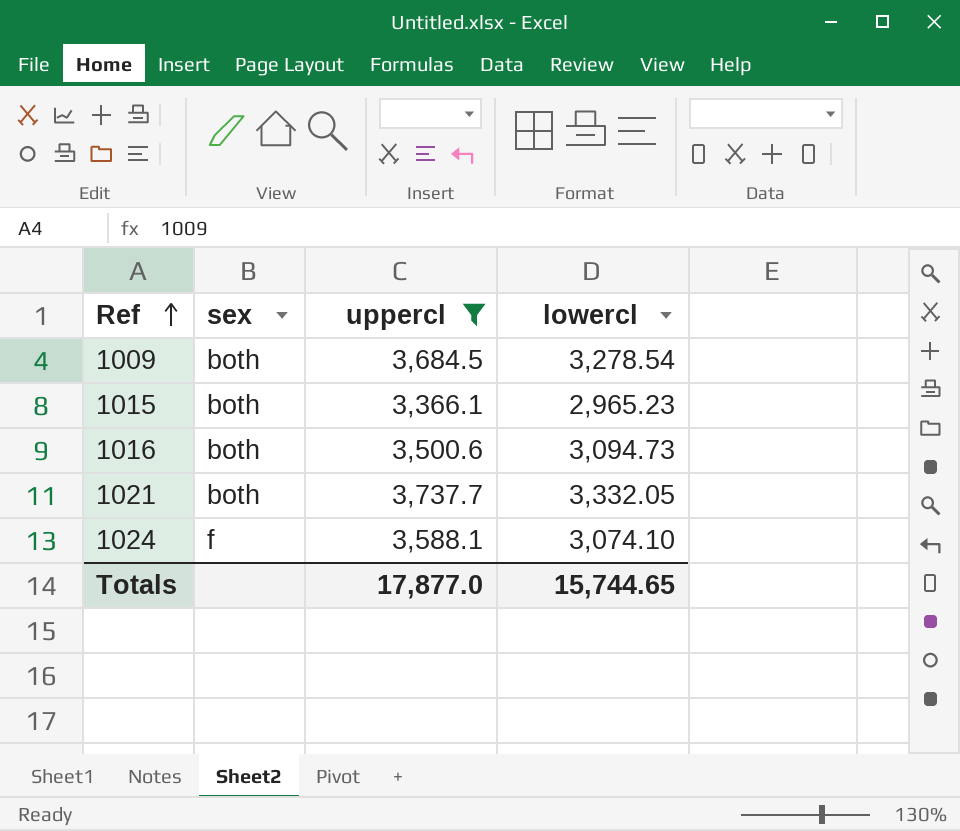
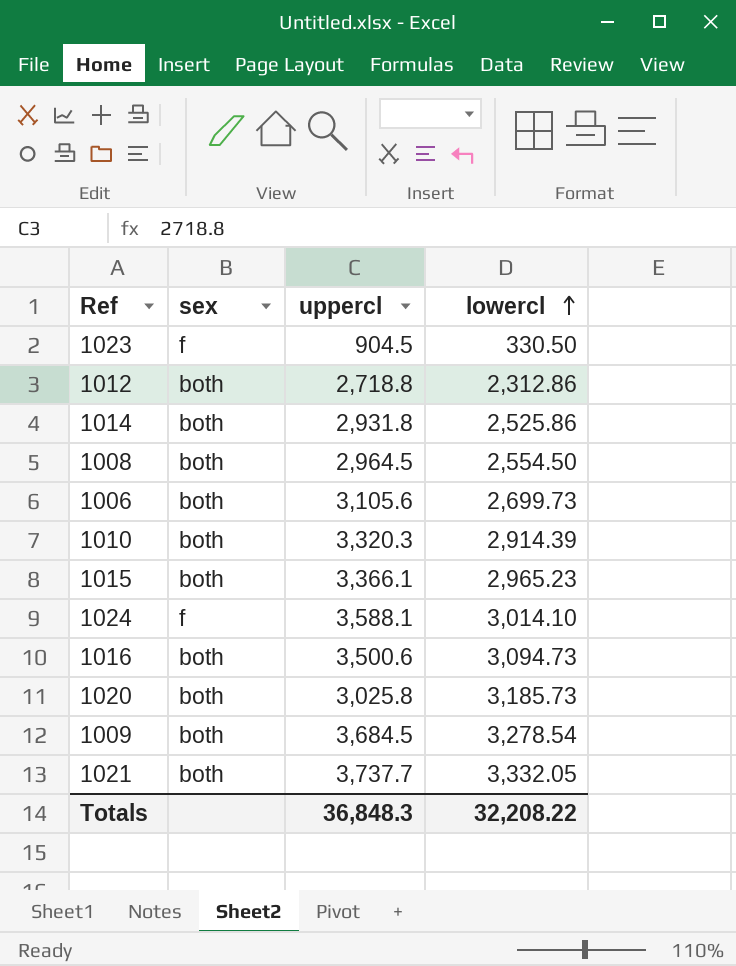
filter: uppercl >= 3,366.1 -> none
row order: Ref ascending -> lowercl ascending
1024 | lowercl: 3,074.10 -> 3,014.10
Totals | uppercl: 17,877.0 -> 36,848.3
Totals | lowercl: 15,744.65 -> 32,208.22

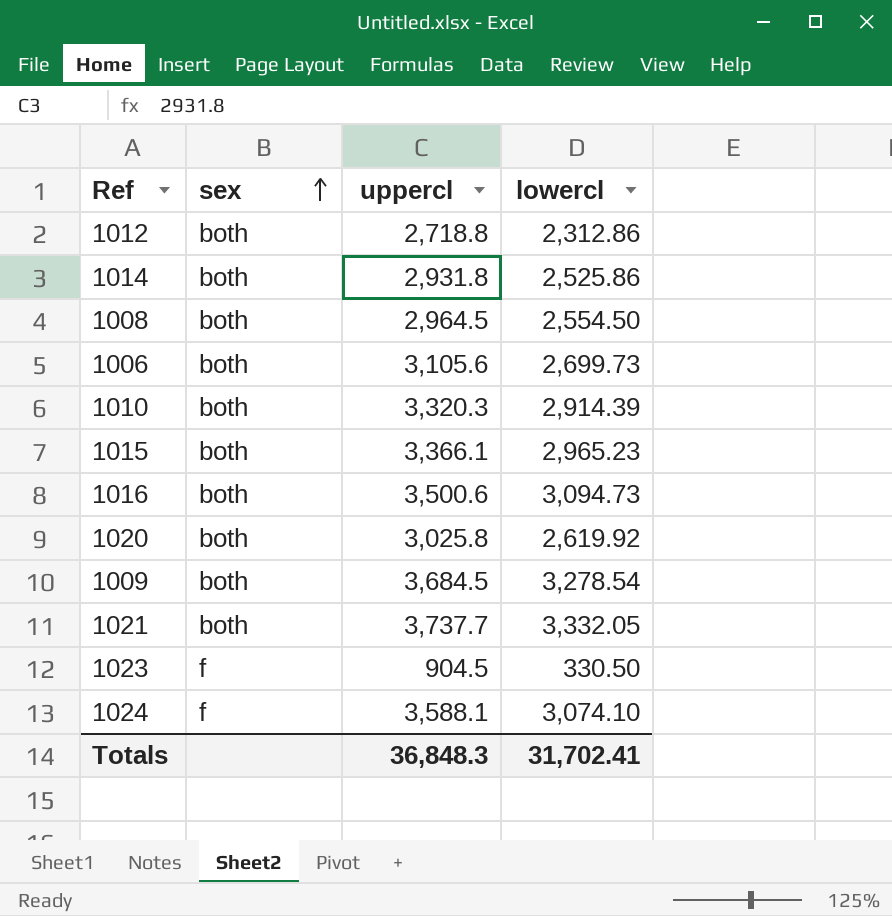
row order: lowercl ascending -> sex ascending
1020 | lowercl: 3,185.73 -> 2,619.92
1024 | lowercl: 3,014.10 -> 3,074.10
Totals | lowercl: 32,208.22 -> 31,702.41

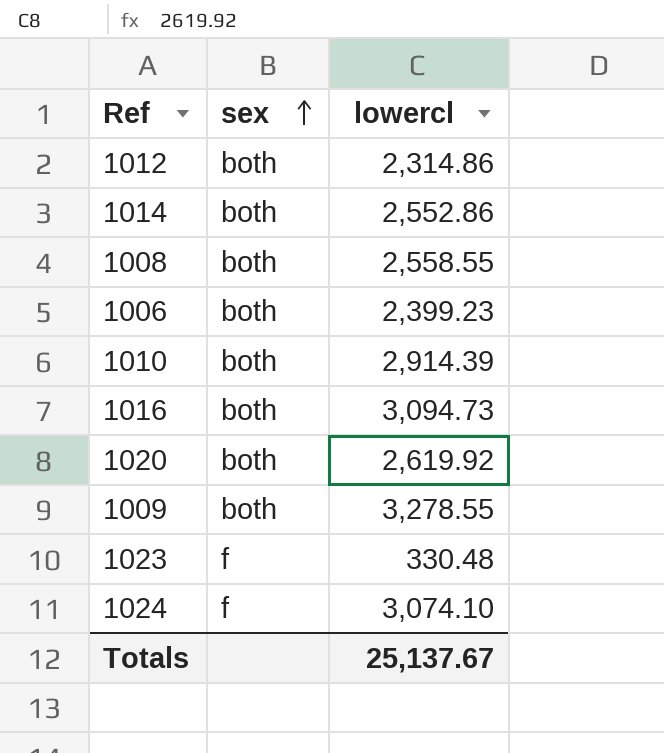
column uppercl | position: 3 -> none
row 1015: both | 3,366.1 | 2,965.23 -> none
row 1021: both | 3,737.7 | 3,332.05 -> none
1012 | lowercl: 2,312.86 -> 2,314.86
1014 | lowercl: 2,525.86 -> 2,552.86
1008 | lowercl: 2,554.50 -> 2,558.55
1006 | lowercl: 2,699.73 -> 2,399.23
1009 | lowercl: 3,278.54 -> 3,278.55
1023 | lowercl: 330.50 -> 330.48
Totals | lowercl: 31,702.41 -> 25,137.67

